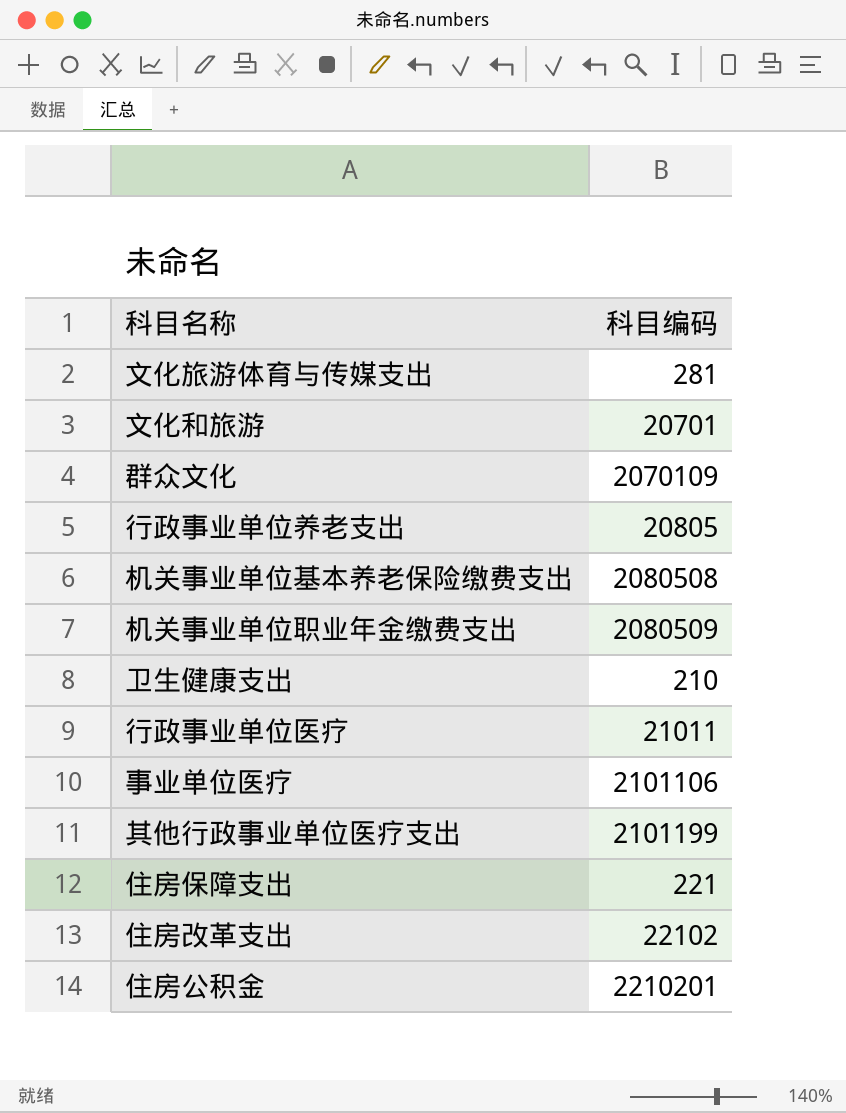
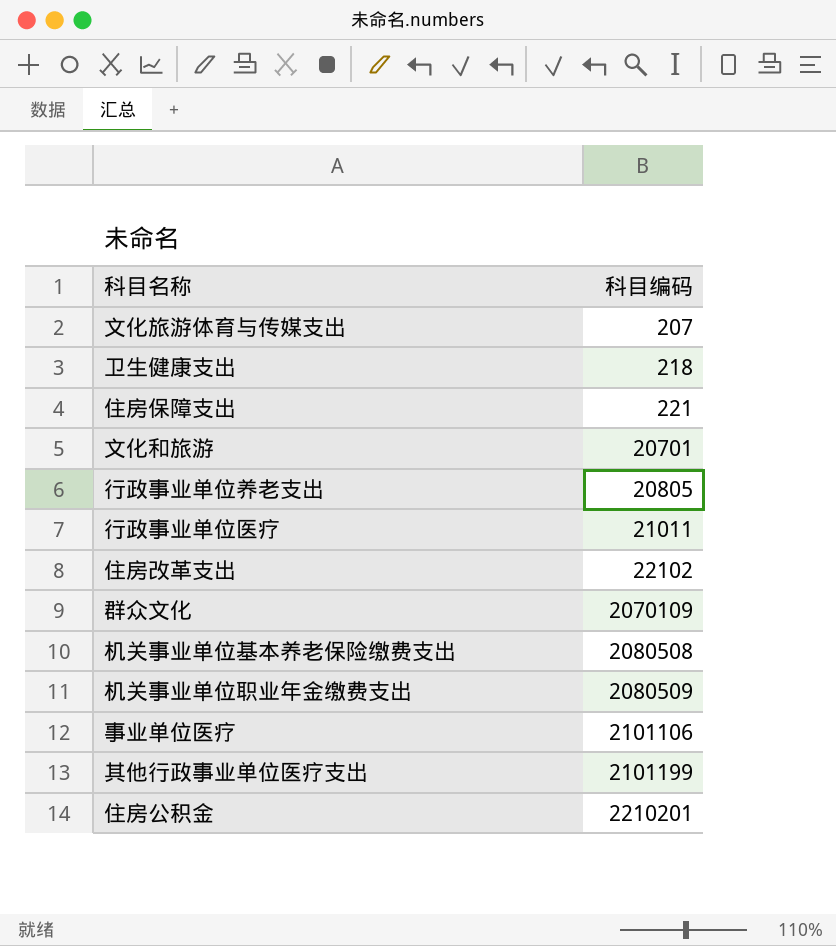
row order: none -> 科目编码 ascending
文化旅游体育与传媒支出 | 科目编码: 281 -> 207
卫生健康支出 | 科目编码: 210 -> 218

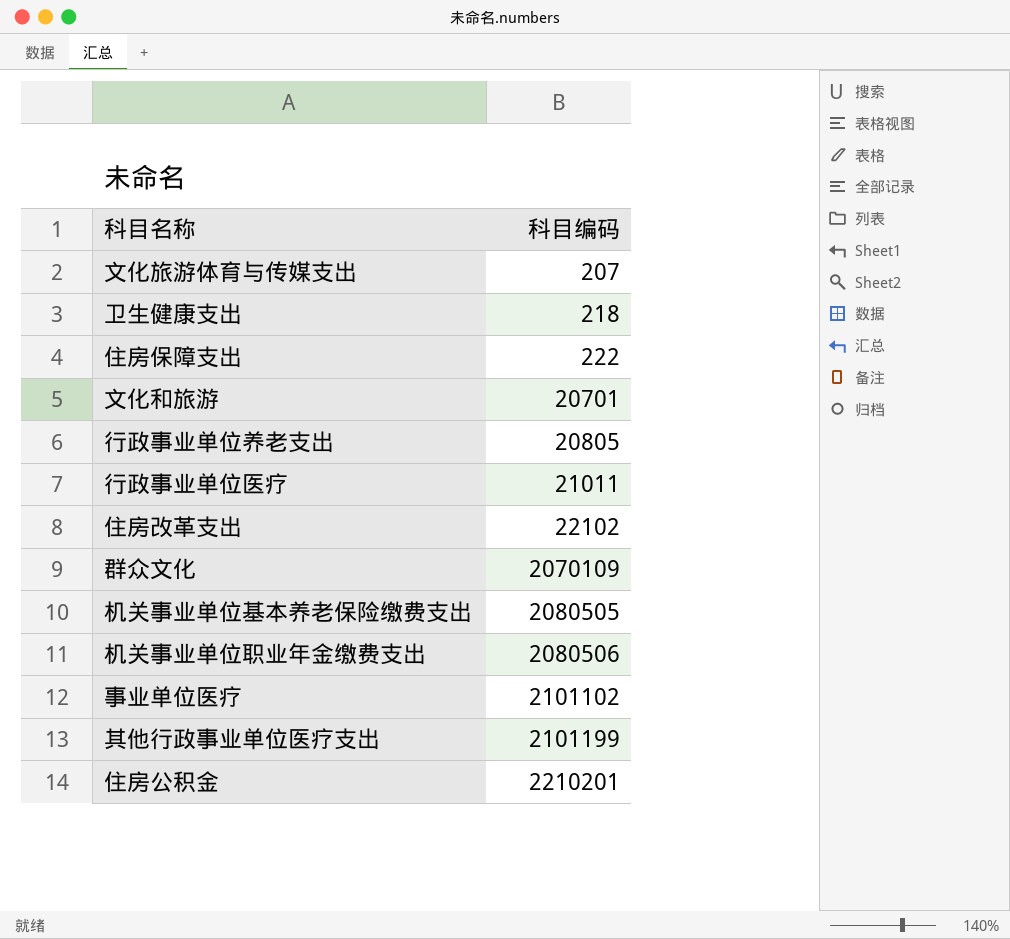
住房保障支出 | 科目编码: 221 -> 222
机关事业单位基本养老保险缴费支出 | 科目编码: 2080508 -> 2080505
机关事业单位职业年金缴费支出 | 科目编码: 2080509 -> 2080506
事业单位医疗 | 科目编码: 2101106 -> 2101102

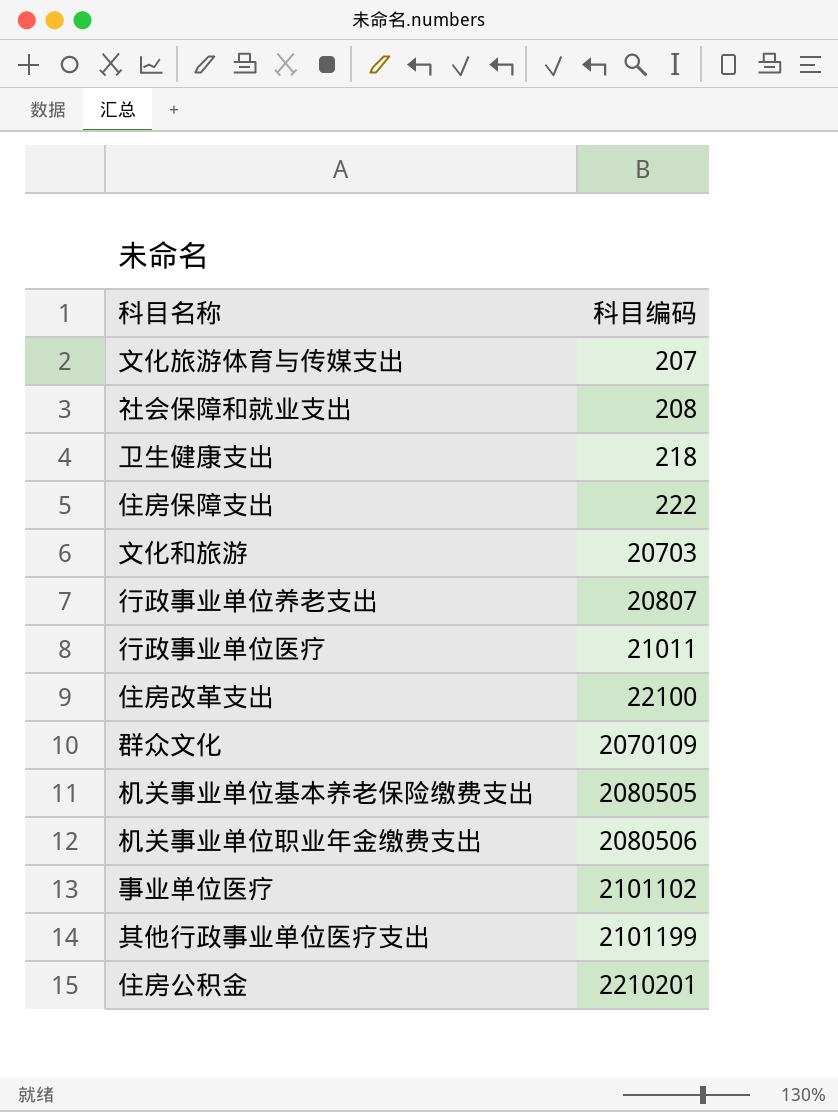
row 社会保障和就业支出: none -> 208
文化和旅游 | 科目编码: 20701 -> 20703
行政事业单位养老支出 | 科目编码: 20805 -> 20807
住房改革支出 | 科目编码: 22102 -> 22100

